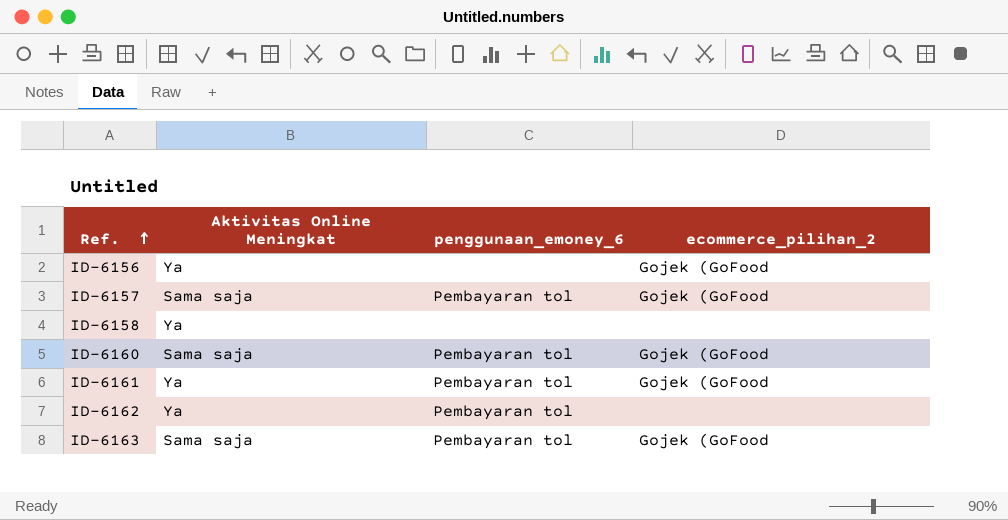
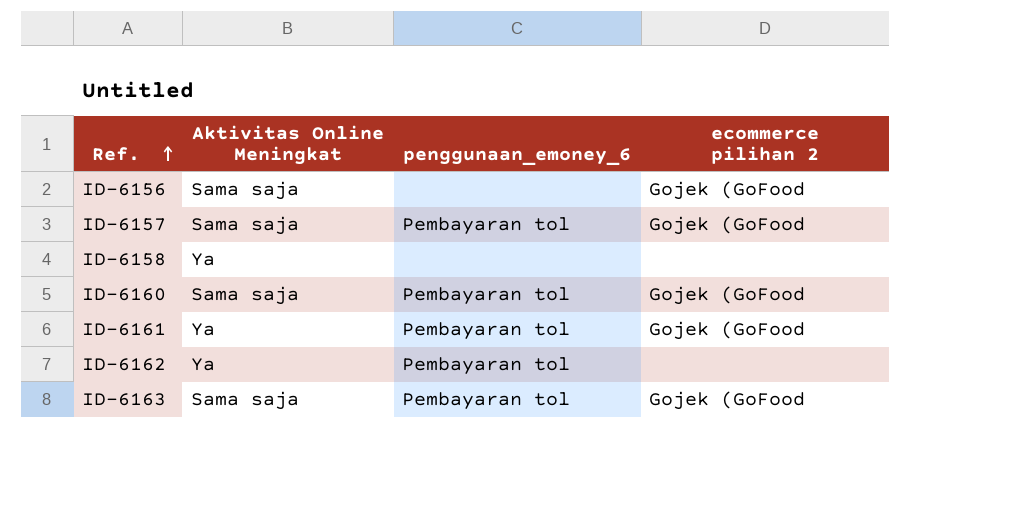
column name: ecommerce_pilihan_2 -> ecommerce pilihan 2
ID-6156 | Aktivitas Online Meningkat: Ya -> Sama saja

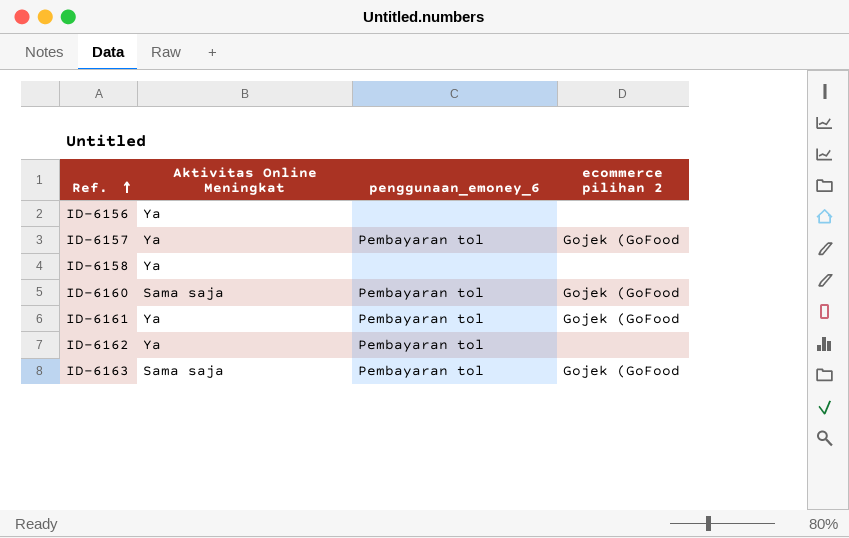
ID-6156 | Aktivitas Online Meningkat: Sama saja -> Ya
ID-6156 | ecommerce pilihan 2: Gojek (GoFood -> none
ID-6157 | Aktivitas Online Meningkat: Sama saja -> Ya

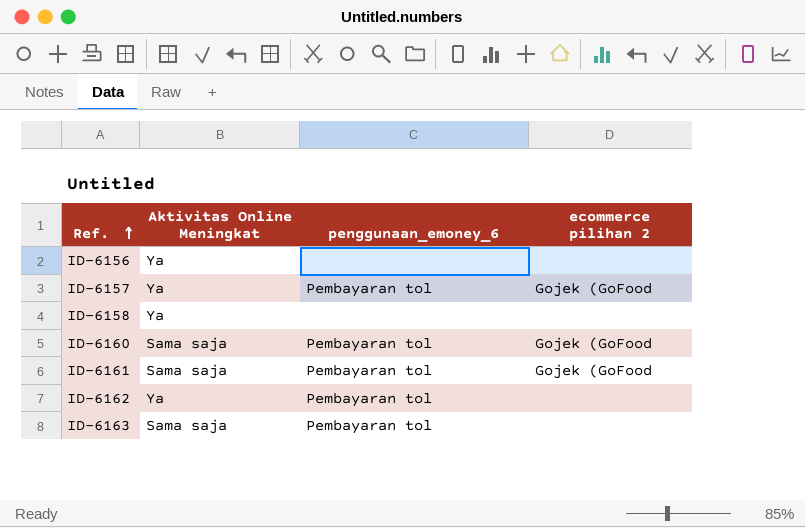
ID-6161 | Aktivitas Online Meningkat: Ya -> Sama saja
ID-6163 | ecommerce pilihan 2: Gojek (GoFood -> none

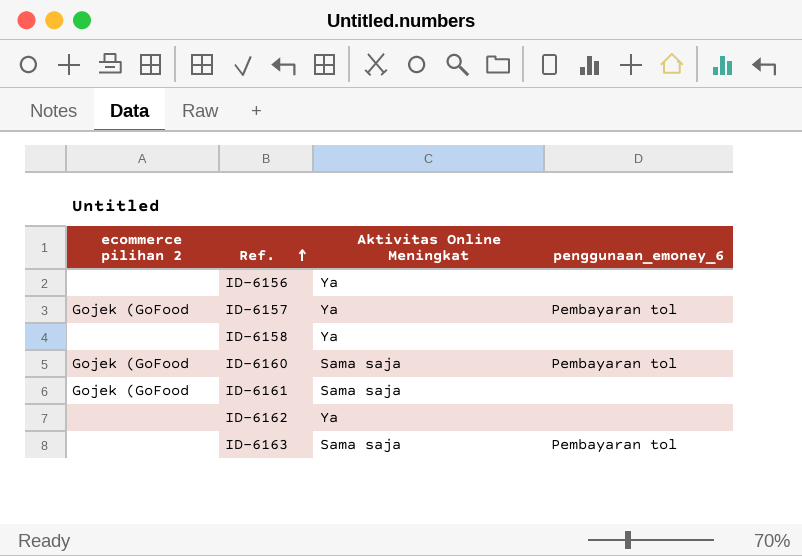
column ecommerce pilihan 2 | position: 4 -> 1
ID-6161 | penggunaan_emoney_6: Pembayaran tol -> none
ID-6162 | penggunaan_emoney_6: Pembayaran tol -> none

